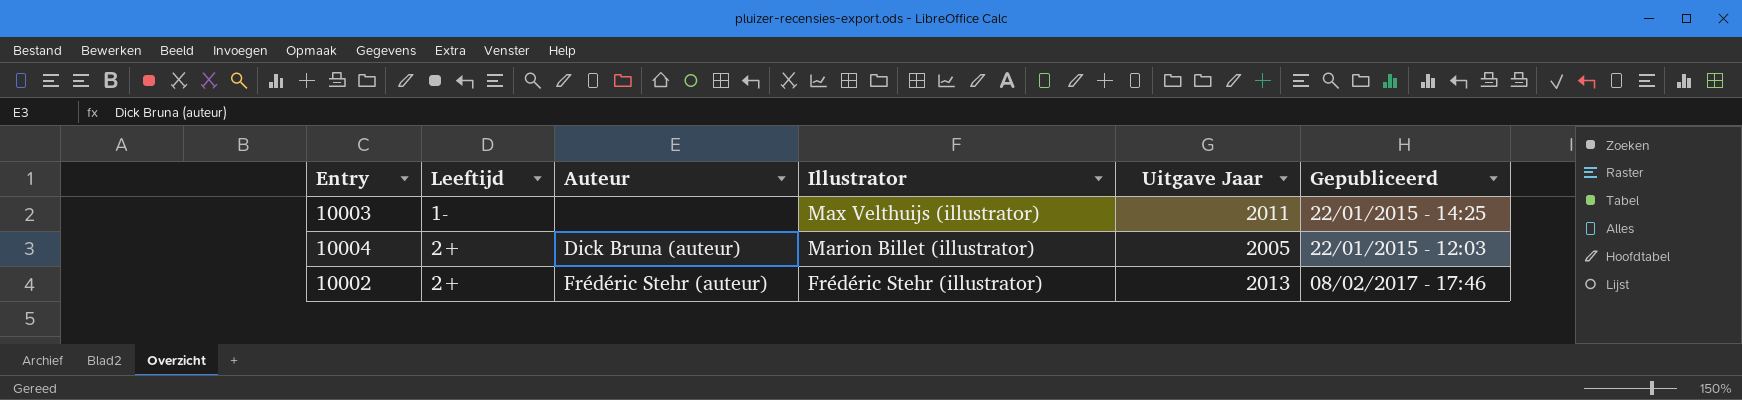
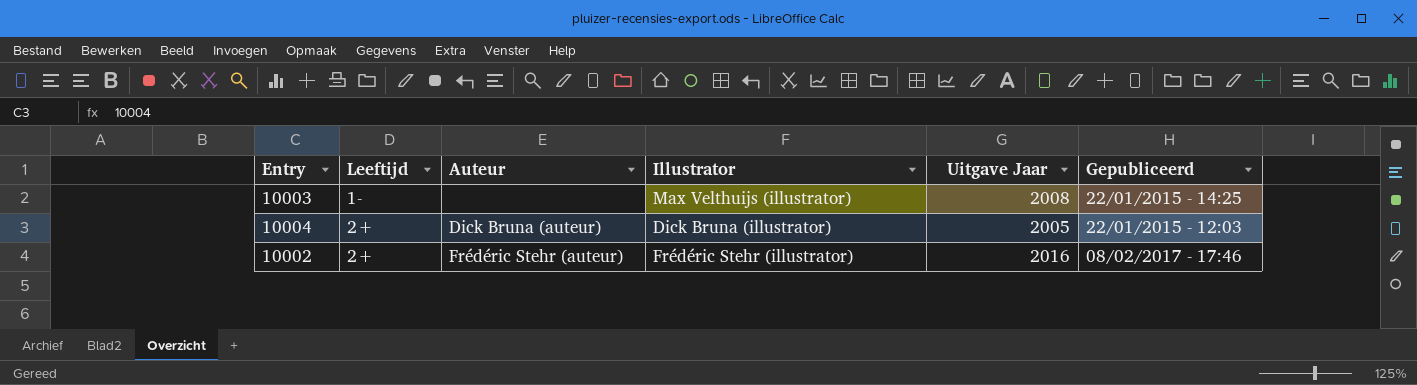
10003 | Uitgave Jaar: 2011 -> 2008
10004 | Illustrator: Marion Billet (illustrator) -> Dick Bruna (illustrator)
10002 | Uitgave Jaar: 2013 -> 2016

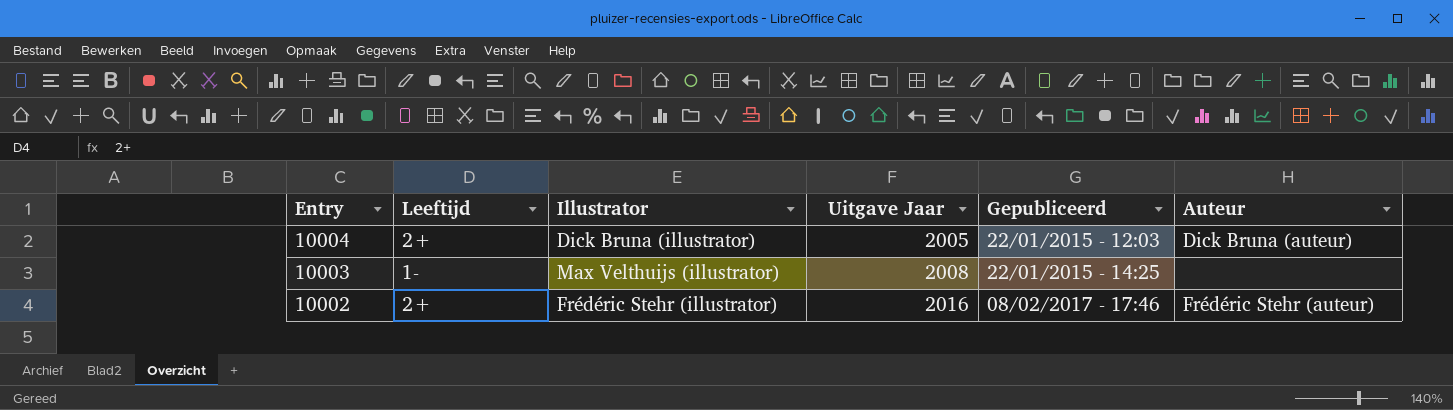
row order: Leeftijd ascending -> Entry descending
column Auteur | position: 3 -> 6

